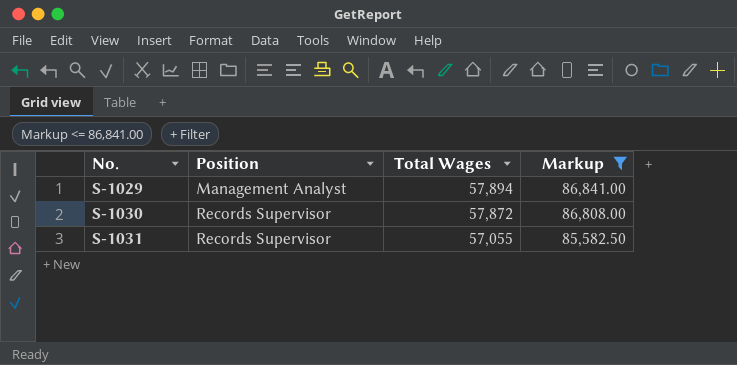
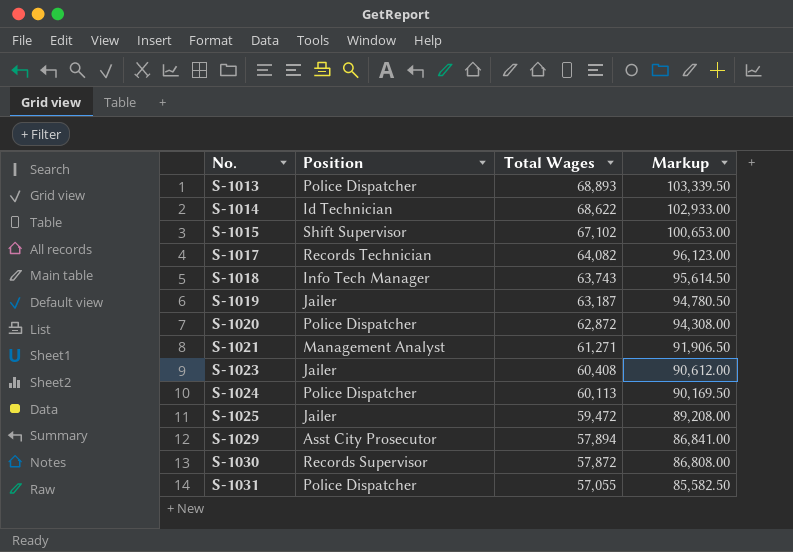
filter: Markup <= 86,841.00 -> none
S-1029 | Position: Management Analyst -> Asst City Prosecutor
S-1031 | Position: Records Supervisor -> Police Dispatcher

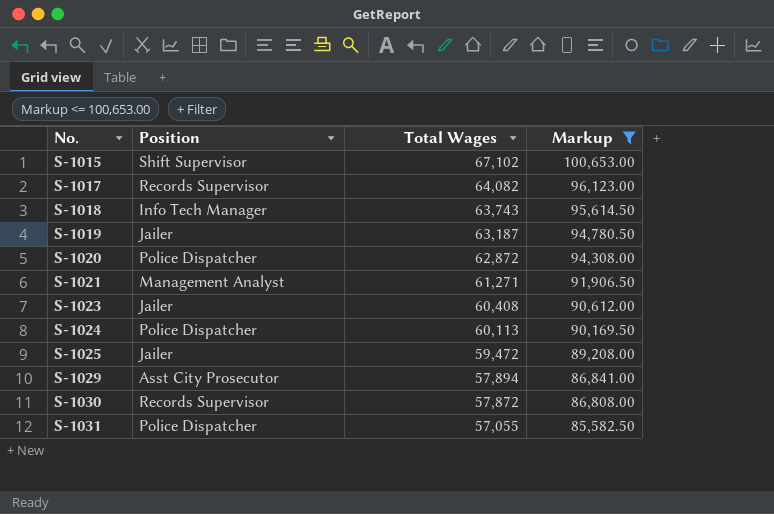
filter: none -> Markup <= 100,653.00
S-1017 | Position: Records Technician -> Records Supervisor

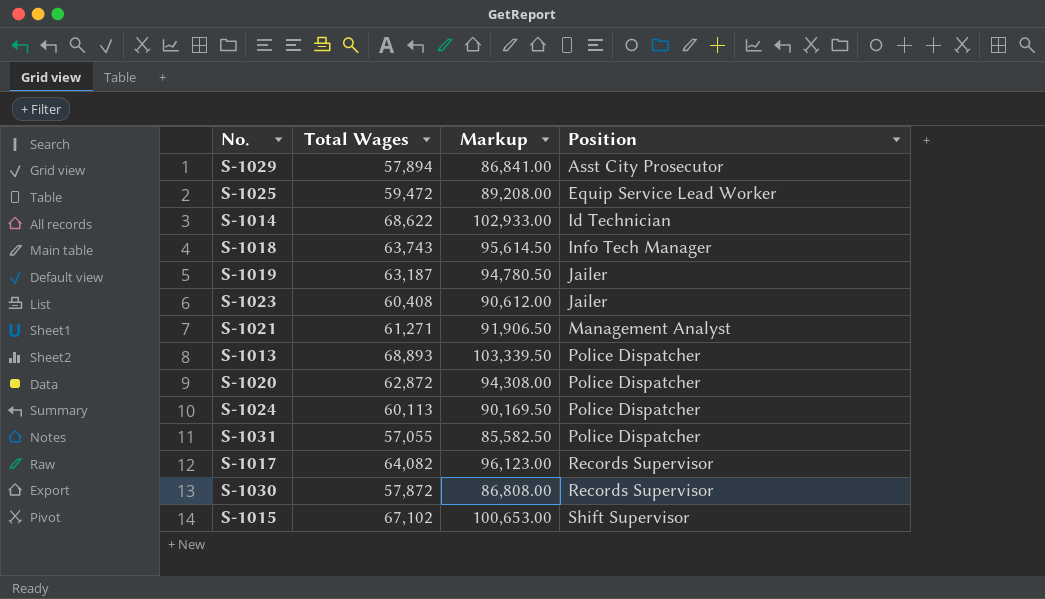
filter: Markup <= 100,653.00 -> none
row order: No. ascending -> Position ascending
column Position | position: 2 -> 4
S-1025 | Position: Jailer -> Equip Service Lead Worker

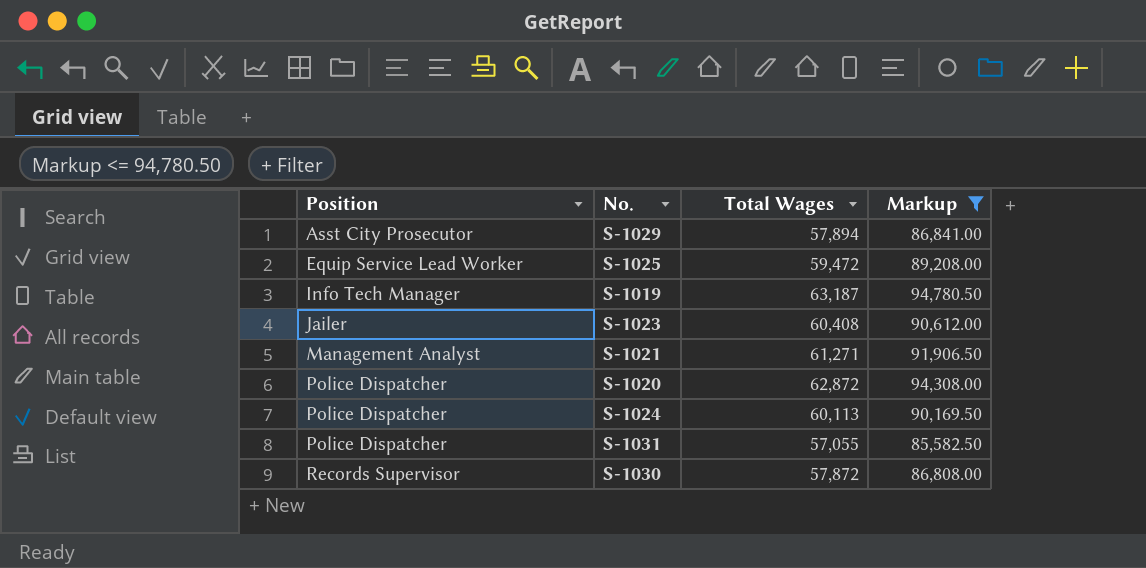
filter: none -> Markup <= 94,780.50
column Position | position: 4 -> 1
S-1019 | Position: Jailer -> Info Tech Manager

